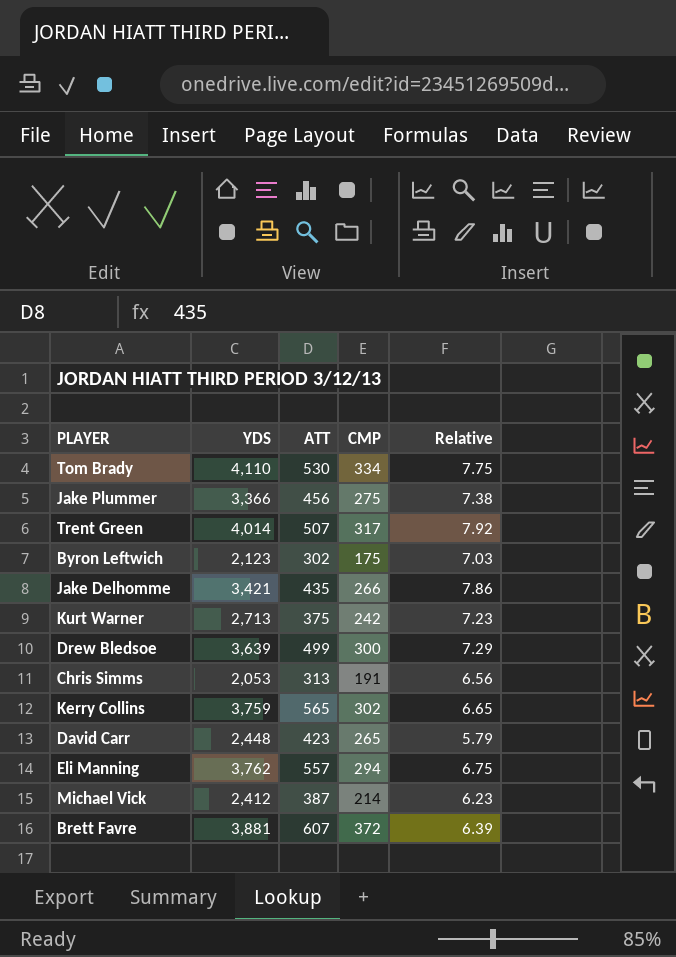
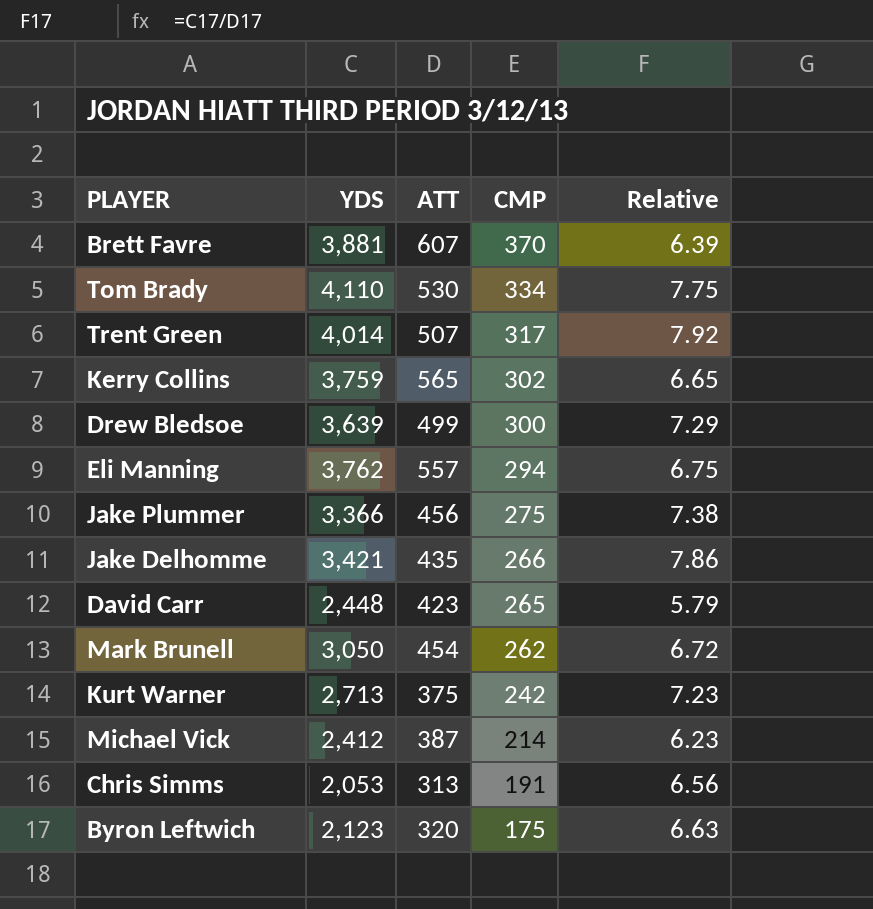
row order: none -> CMP descending
Brett Favre | CMP: 372 -> 370
row Mark Brunell: none -> 3,050 | 454 | 262 | 6.72
Byron Leftwich | ATT: 302 -> 320
Byron Leftwich | Relative: 7.03 -> 6.63

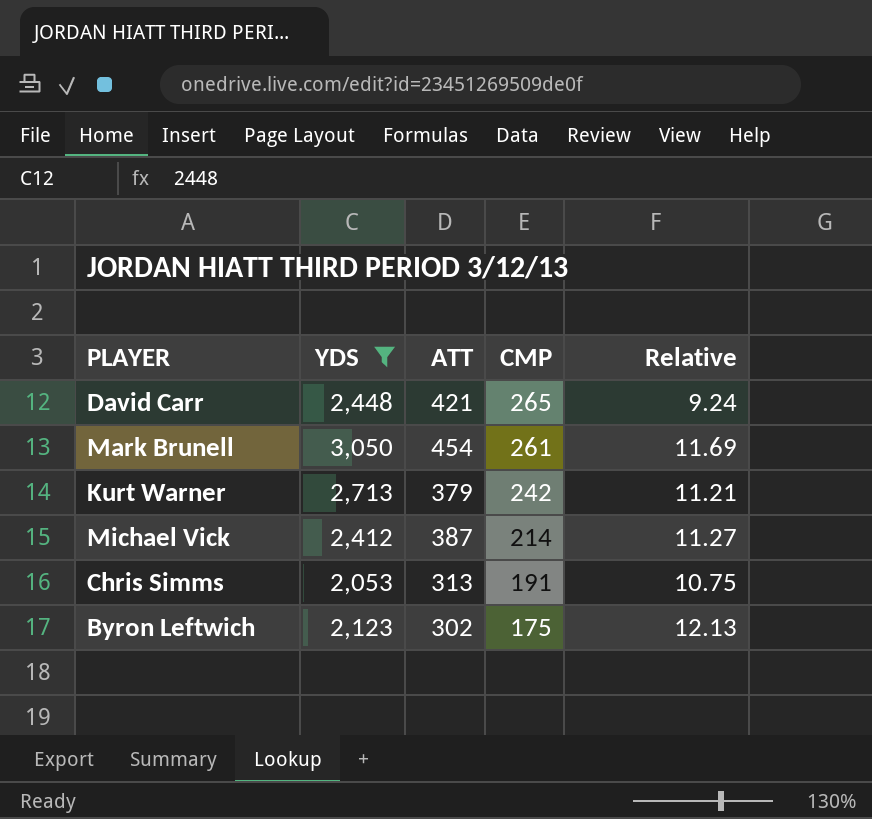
filter: none -> YDS <= 3,050
column Relative | formula: [YDS] / [ATT] -> [YDS] / [CMP]
David Carr | ATT: 423 -> 421
Mark Brunell | CMP: 262 -> 261
Kurt Warner | ATT: 375 -> 379
Byron Leftwich | ATT: 320 -> 302

